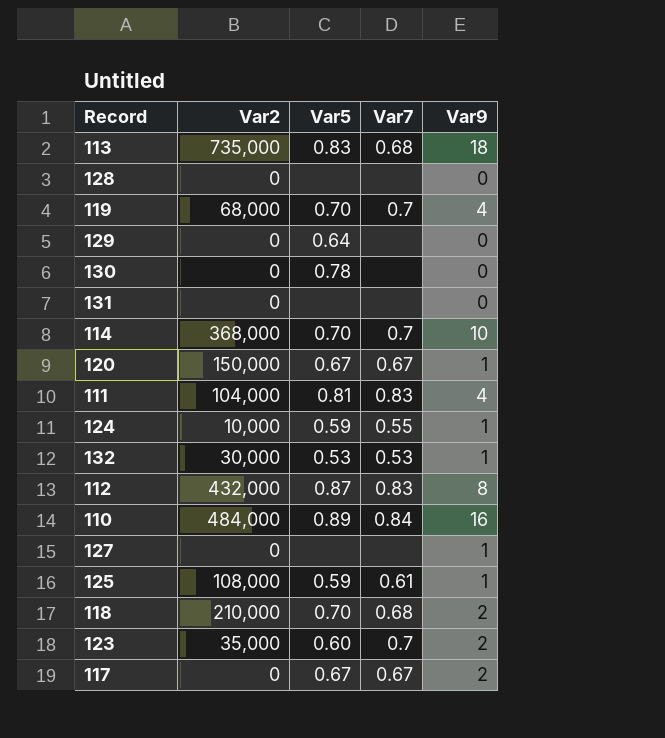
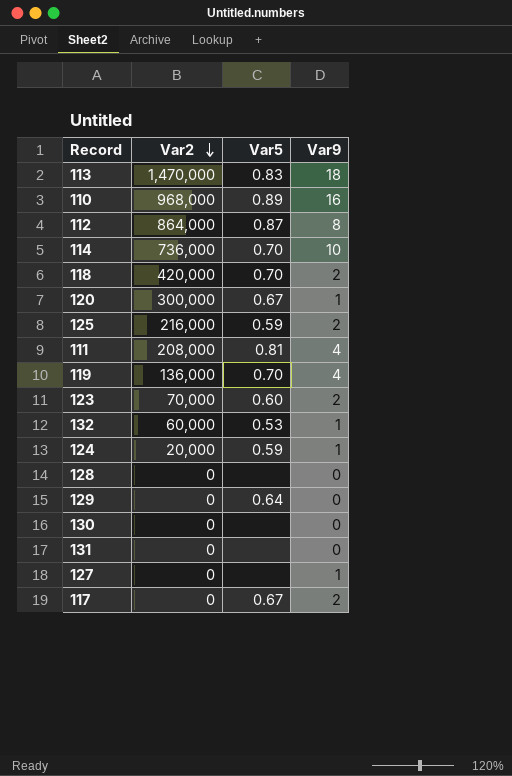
row order: none -> Var2 descending
column Var7 | position: 4 -> none
113 | Var2: 735,000 -> 1,470,000
110 | Var2: 484,000 -> 968,000
112 | Var2: 432,000 -> 864,000
114 | Var2: 368,000 -> 736,000
118 | Var2: 210,000 -> 420,000
120 | Var2: 150,000 -> 300,000
125 | Var2: 108,000 -> 216,000
125 | Var9: 1 -> 2
111 | Var2: 104,000 -> 208,000
119 | Var2: 68,000 -> 136,000
123 | Var2: 35,000 -> 70,000
132 | Var2: 30,000 -> 60,000
124 | Var2: 10,000 -> 20,000
130 | Var5: 0.78 -> none

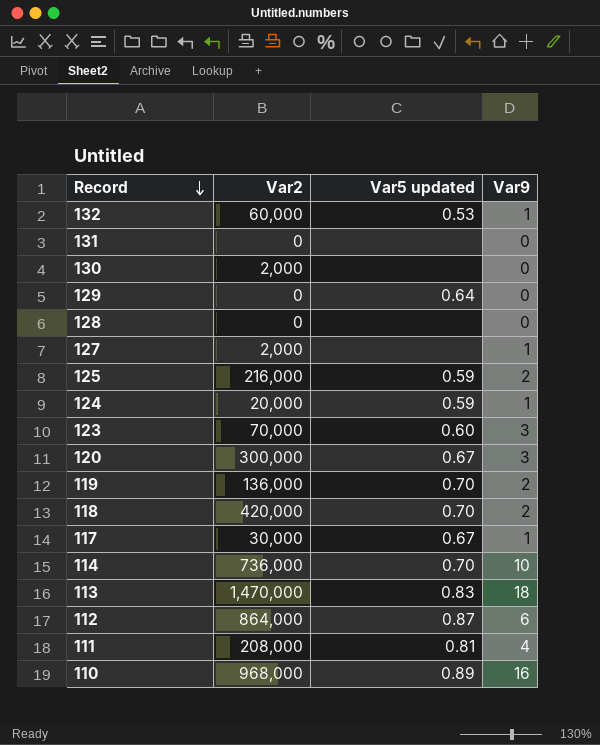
row order: Var2 descending -> Record descending
column name: Var5 -> Var5 updated
130 | Var2: 0 -> 2,000
127 | Var2: 0 -> 2,000
123 | Var9: 2 -> 3
120 | Var9: 1 -> 3
119 | Var9: 4 -> 2
117 | Var2: 0 -> 30,000
117 | Var9: 2 -> 1
112 | Var9: 8 -> 6

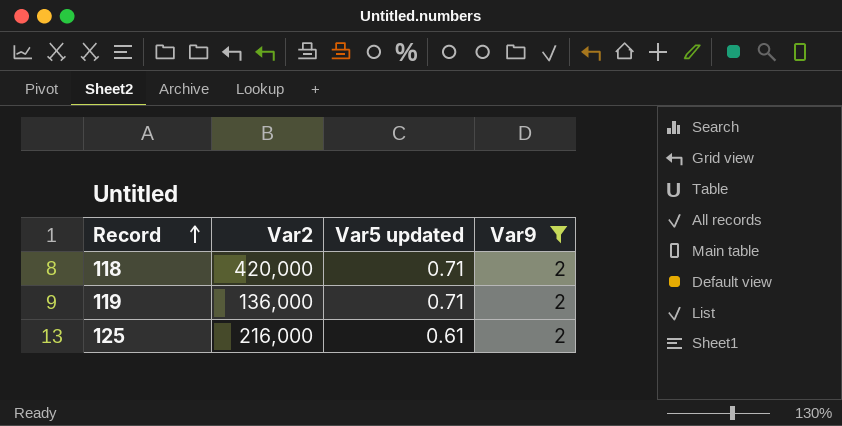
filter: none -> Var9 = 2
row order: Record descending -> Record ascending
118 | Var5 updated: 0.70 -> 0.71
119 | Var5 updated: 0.70 -> 0.71
125 | Var5 updated: 0.59 -> 0.61

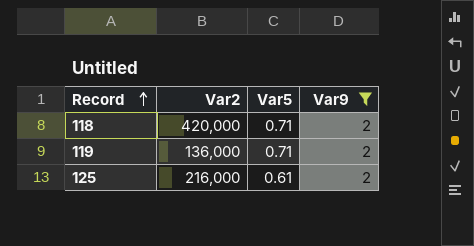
column name: Var5 updated -> Var5

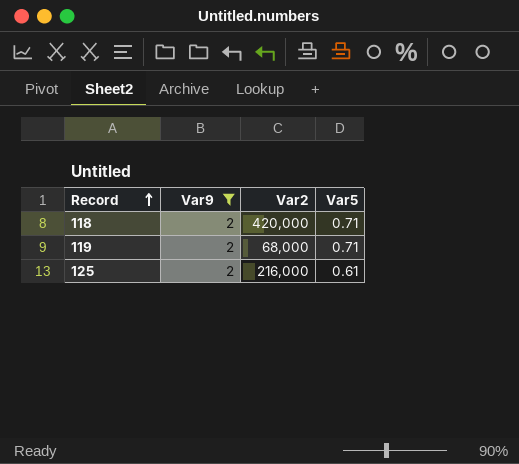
column Var9 | position: 4 -> 2
119 | Var2: 136,000 -> 68,000

